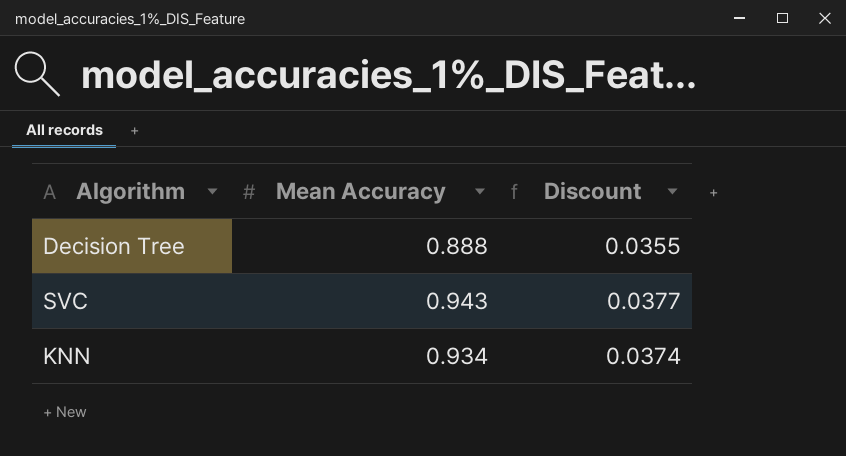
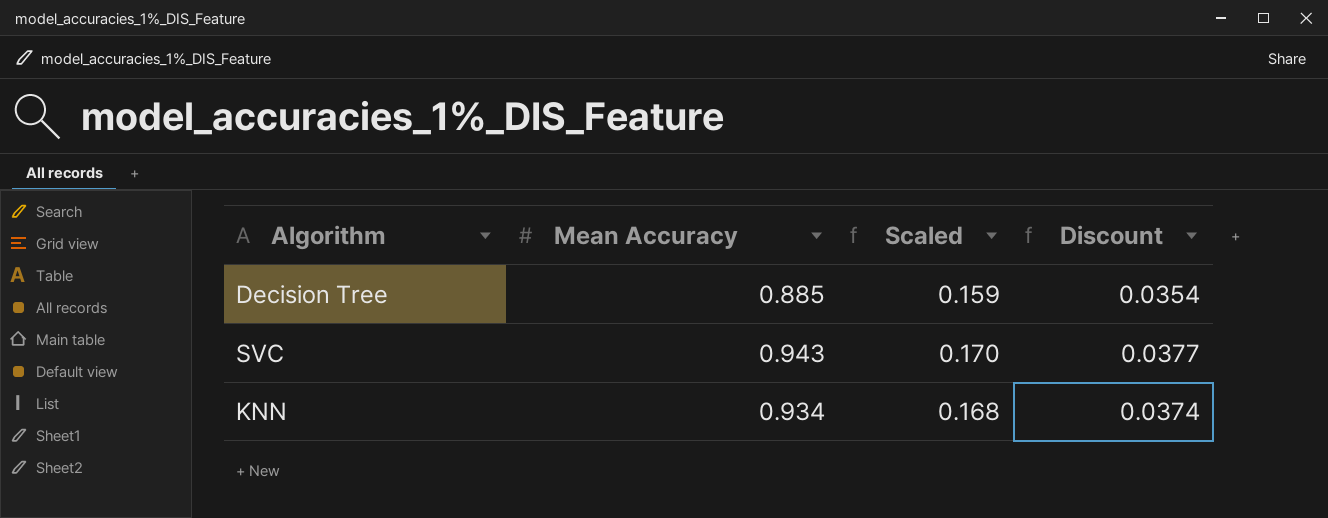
column Scaled | formula: none -> [Mean Accuracy] * 0.18
Decision Tree | Mean Accuracy: 0.888 -> 0.885
Decision Tree | Discount: 0.0355 -> 0.0354

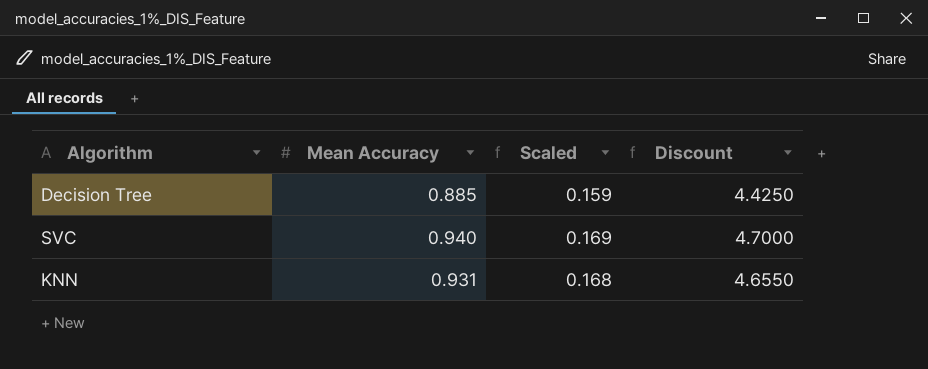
column Discount | formula: [Mean Accuracy] * 0.04 -> [Mean Accuracy] * 5
SVC | Mean Accuracy: 0.943 -> 0.940
SVC | Scaled: 0.170 -> 0.169
KNN | Mean Accuracy: 0.934 -> 0.931

